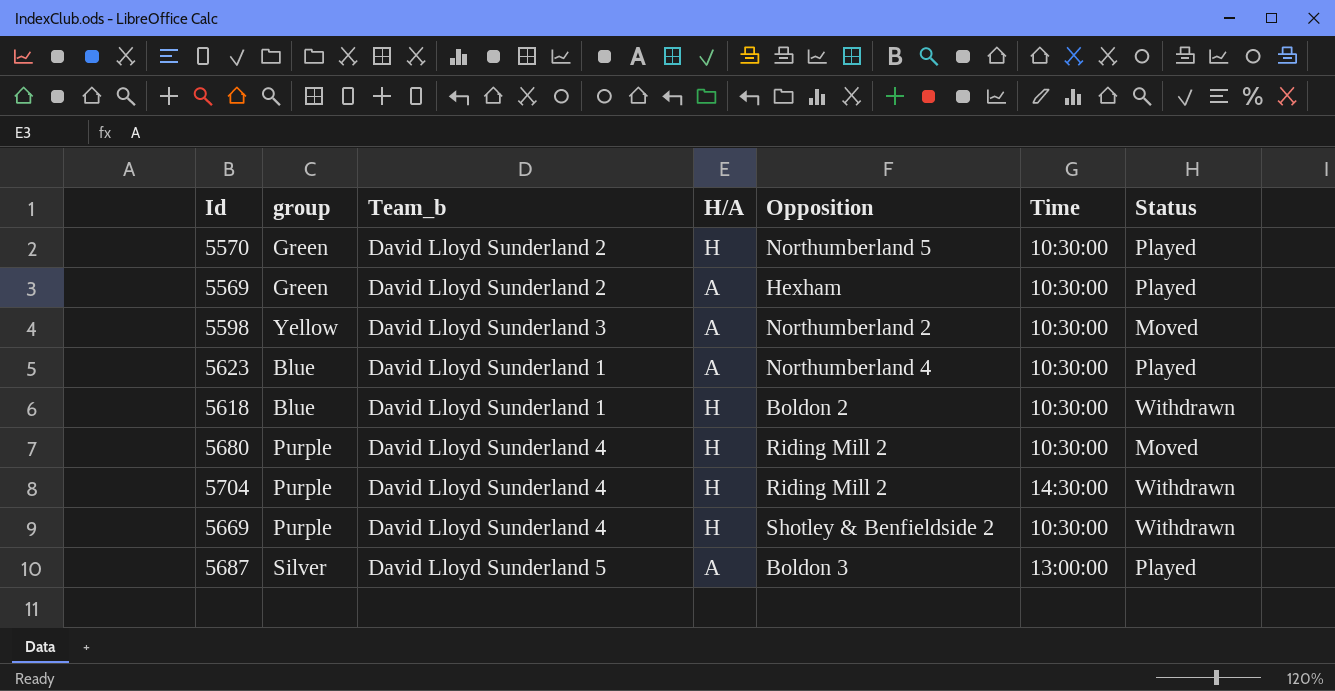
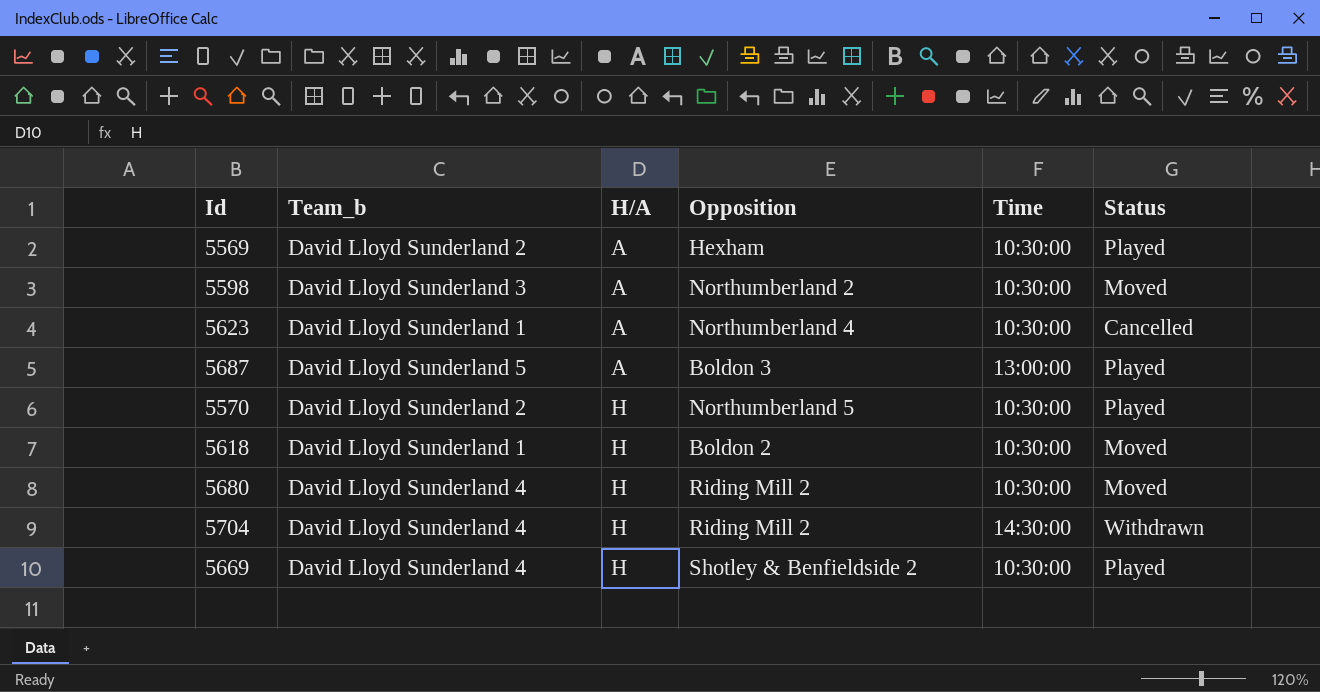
row order: none -> H/A ascending
column group | position: 2 -> none
5623 | Status: Played -> Cancelled
5618 | Status: Withdrawn -> Moved
5669 | Status: Withdrawn -> Played

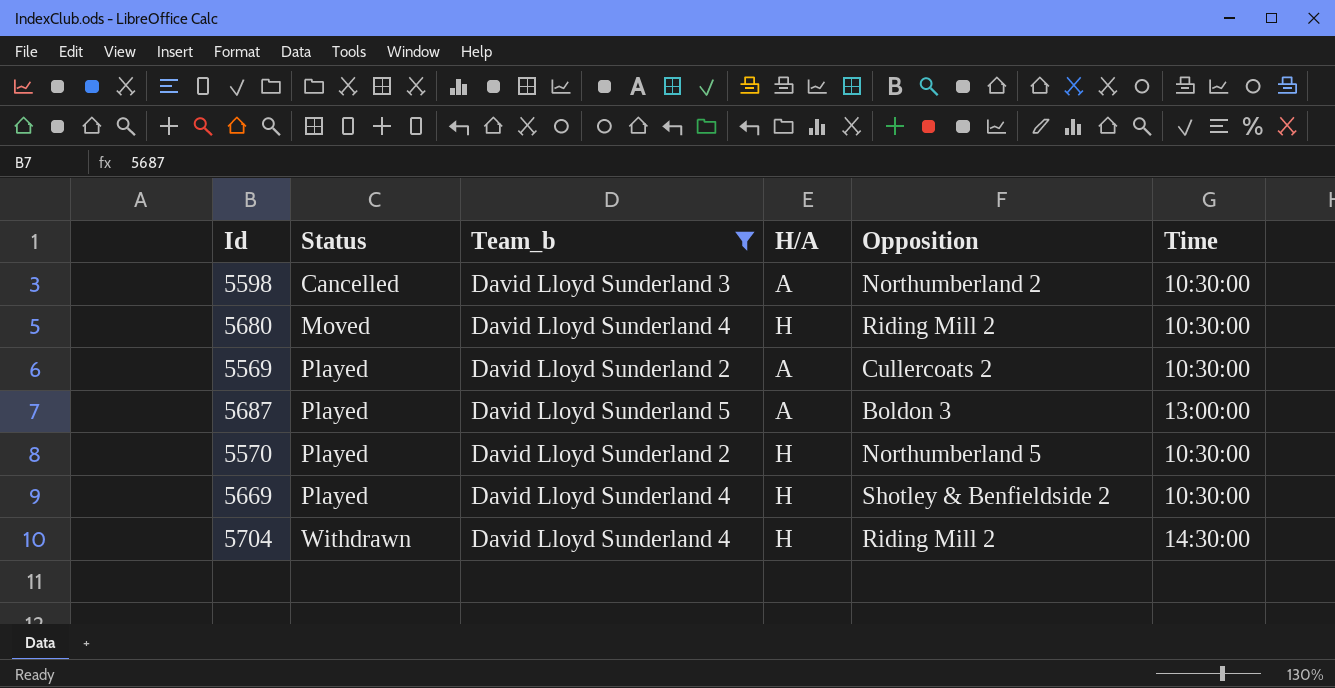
filter: none -> Team_b != David Lloyd Sunderland 1
row order: H/A ascending -> Status ascending
column Status | position: 6 -> 2
5598 | Status: Moved -> Cancelled
5569 | Opposition: Hexham -> Cullercoats 2

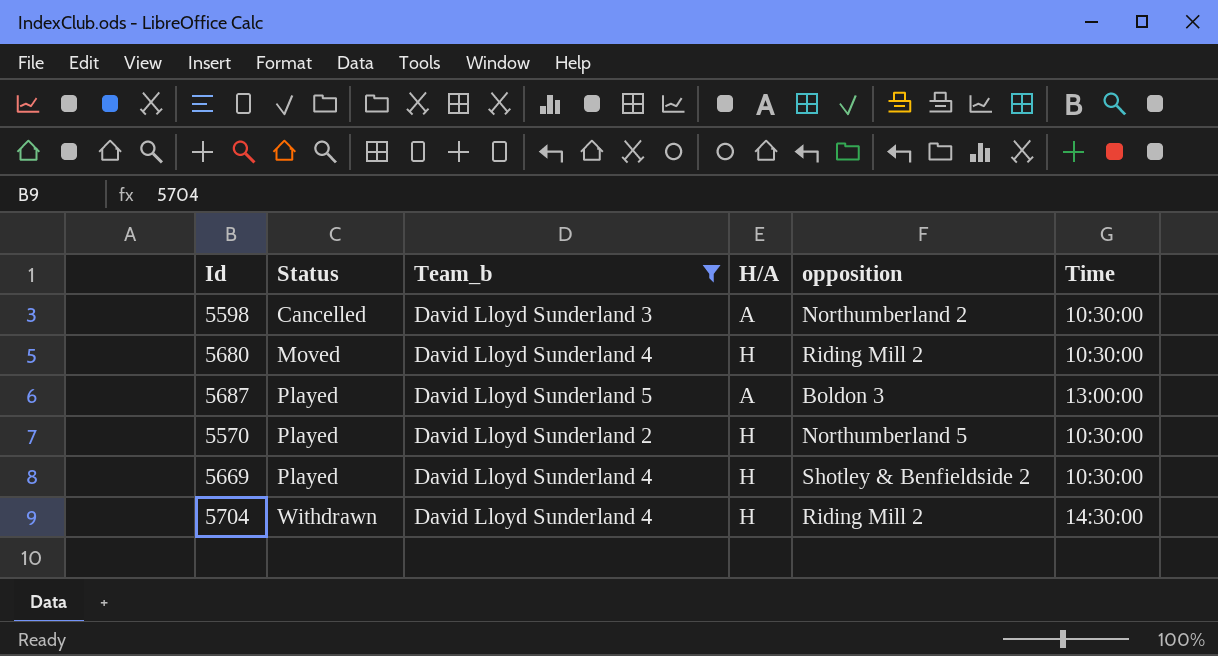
column name: Opposition -> opposition
row 5569: Played | David Lloyd Sunderland 2 | A | Cullercoats 2 | 10:30:00 -> none

